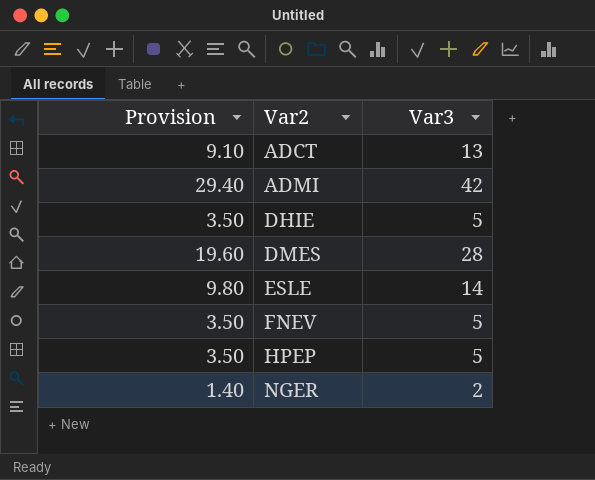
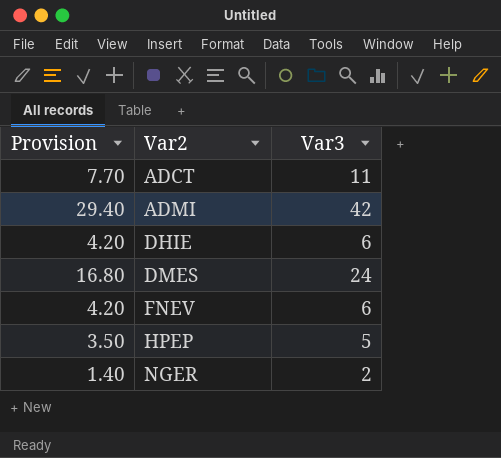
row ESLE: 9.80 | 14 -> none
ADCT | Provision: 9.10 -> 7.70
ADCT | Var3: 13 -> 11
DHIE | Provision: 3.50 -> 4.20
DHIE | Var3: 5 -> 6
DMES | Provision: 19.60 -> 16.80
DMES | Var3: 28 -> 24
FNEV | Provision: 3.50 -> 4.20
FNEV | Var3: 5 -> 6

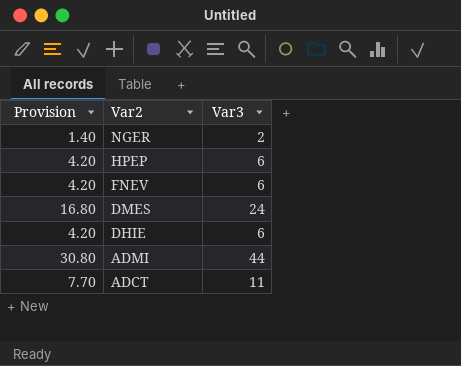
row order: Var2 ascending -> Var2 descending
HPEP | Provision: 3.50 -> 4.20
HPEP | Var3: 5 -> 6
ADMI | Provision: 29.40 -> 30.80
ADMI | Var3: 42 -> 44

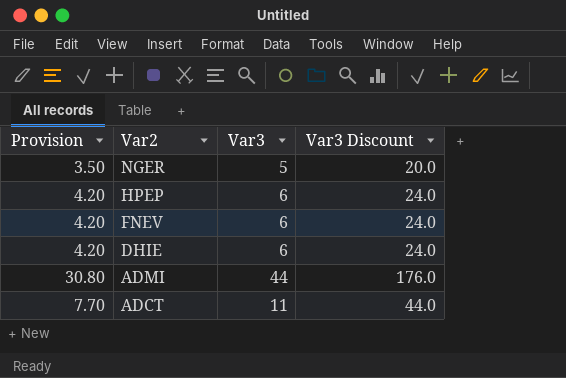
column Var3 Discount | formula: none -> [Var3] * 4
row DMES: 16.80 | 24 -> none
NGER | Provision: 1.40 -> 3.50
NGER | Var3: 2 -> 5

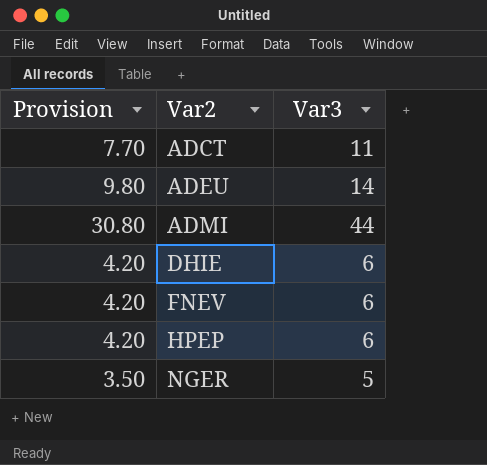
row order: Var2 descending -> Var2 ascending
column Var3 Discount | formula: [Var3] * 4 -> none
row ADEU: none -> 9.80 | 14

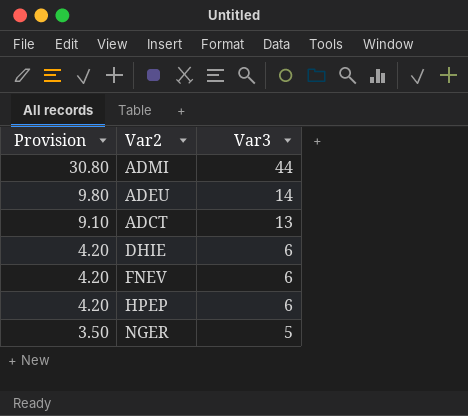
row order: Var2 ascending -> Provision descending
ADCT | Provision: 7.70 -> 9.10
ADCT | Var3: 11 -> 13

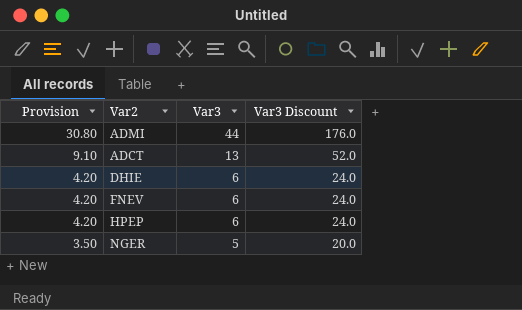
column Var3 Discount | formula: none -> [Var3] * 4
row ADEU: 9.80 | 14 -> none

